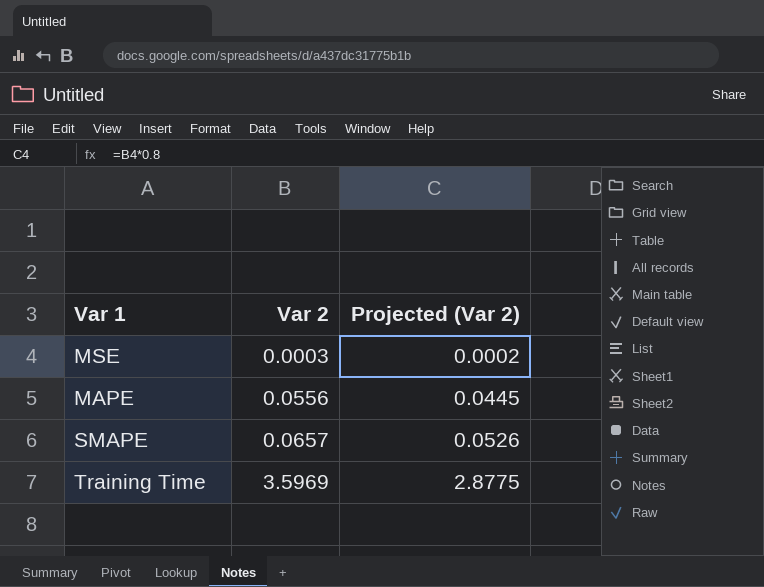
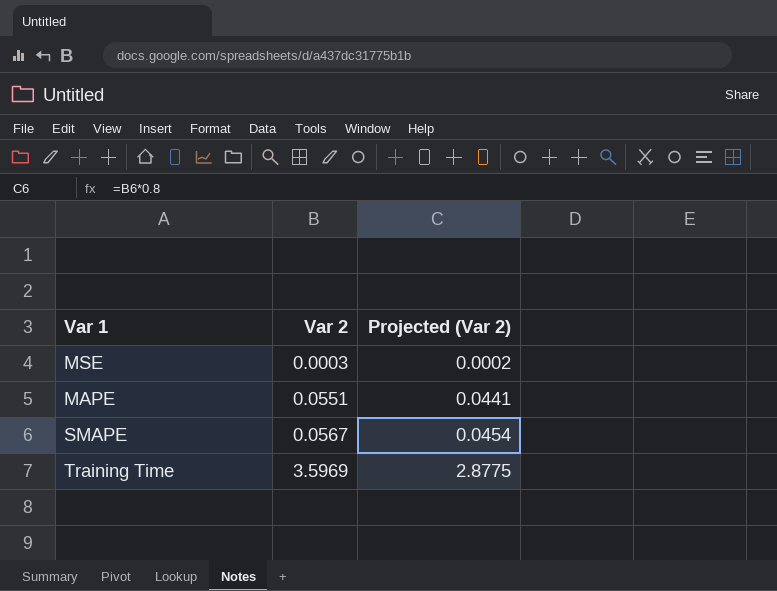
MAPE | Var 2: 0.0556 -> 0.0551
MAPE | Projected (Var 2): 0.0445 -> 0.0441
SMAPE | Var 2: 0.0657 -> 0.0567
SMAPE | Projected (Var 2): 0.0526 -> 0.0454

